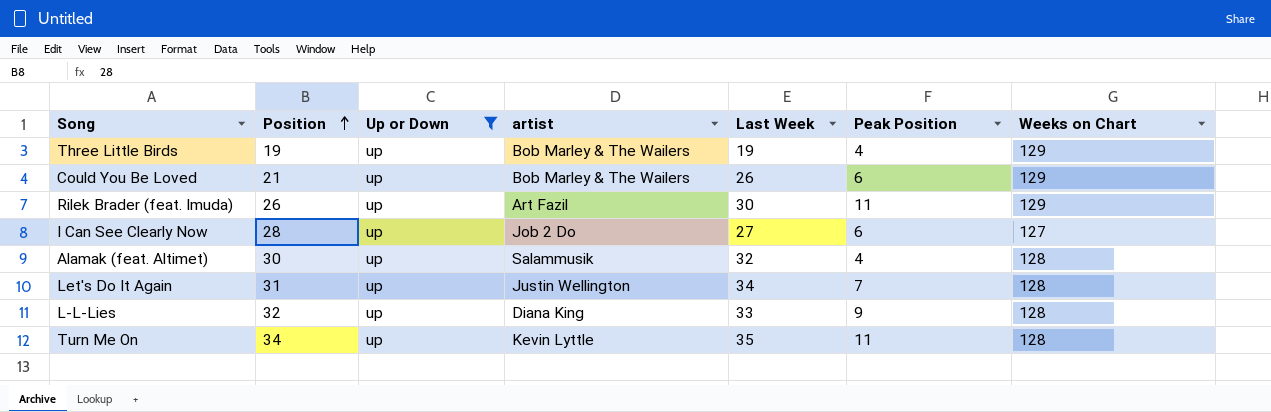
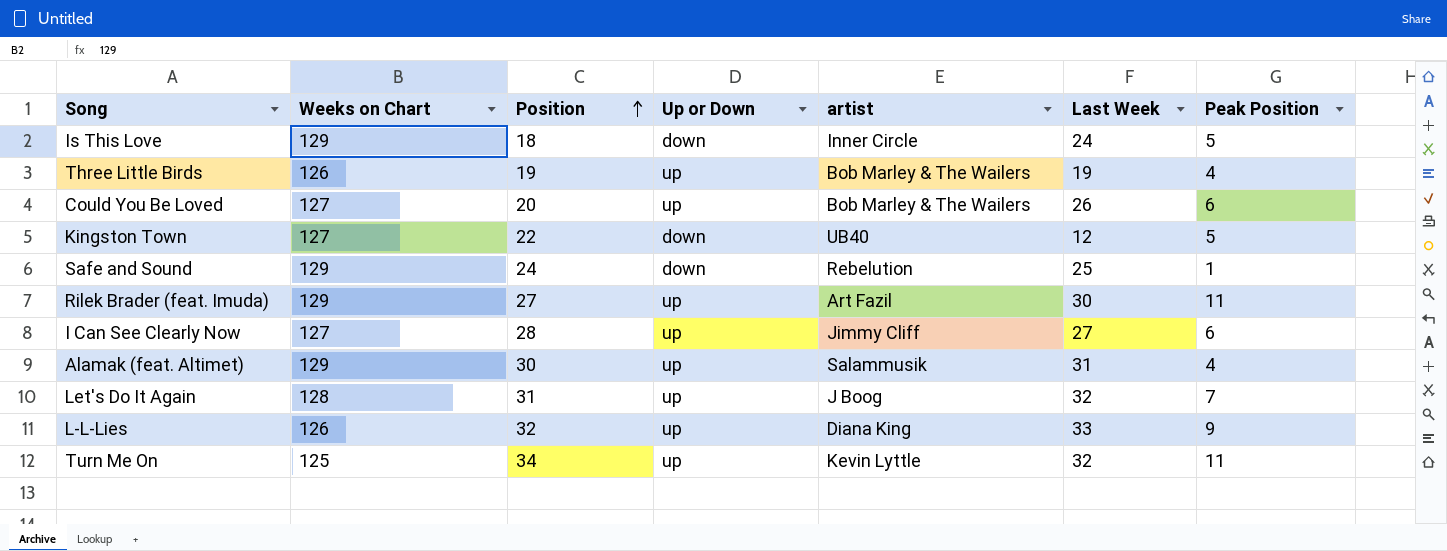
filter: Up or Down = up -> none
column Weeks on Chart | position: 7 -> 2
Three Little Birds | Weeks on Chart: 129 -> 126
Could You Be Loved | Weeks on Chart: 129 -> 127
Could You Be Loved | Position: 21 -> 20
Rilek Brader (feat. Imuda) | Position: 26 -> 27
I Can See Clearly Now | artist: Job 2 Do -> Jimmy Cliff
Alamak (feat. Altimet) | Weeks on Chart: 128 -> 129
Alamak (feat. Altimet) | Last Week: 32 -> 31
Let's Do It Again | artist: Justin Wellington -> J Boog
Let's Do It Again | Last Week: 34 -> 32
L-L-Lies | Weeks on Chart: 128 -> 126
Turn Me On | Weeks on Chart: 128 -> 125
Turn Me On | Last Week: 35 -> 32

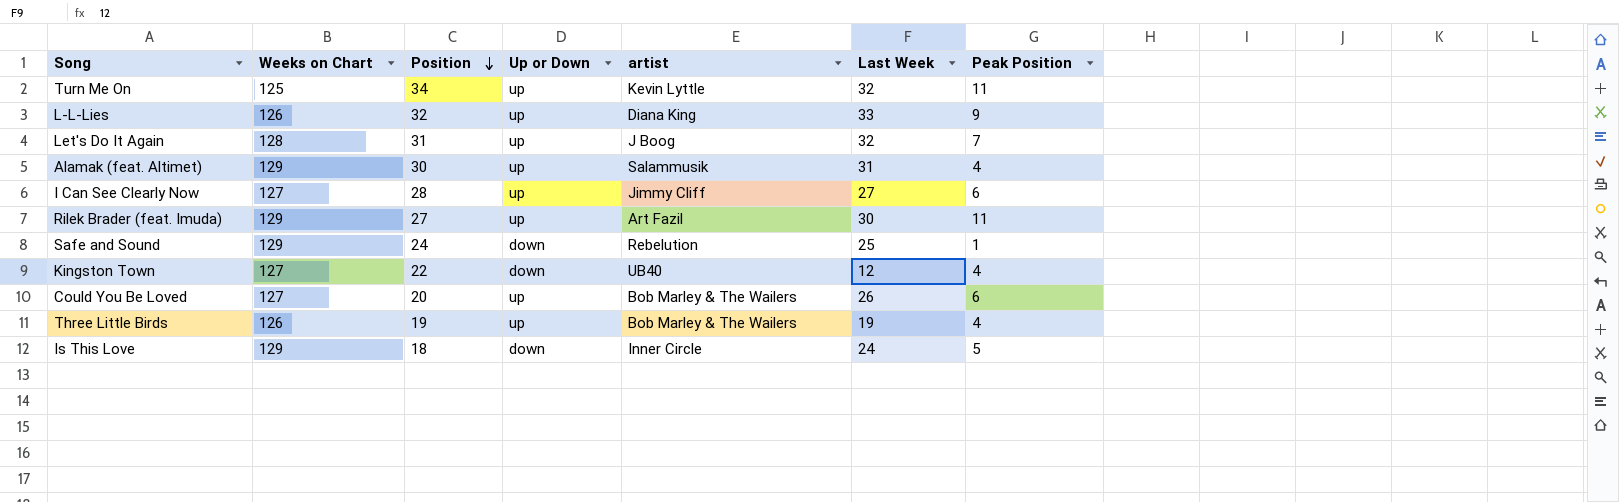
row order: Position ascending -> Position descending
Kingston Town | Peak Position: 5 -> 4

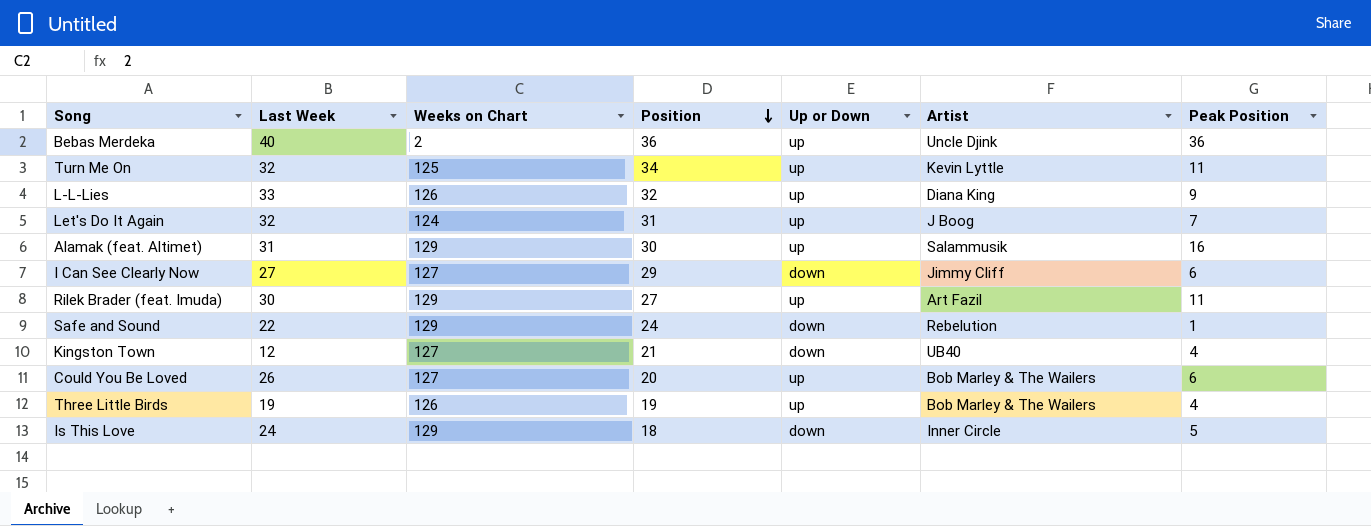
column Last Week | position: 6 -> 2
column name: artist -> Artist
row Bebas Merdeka: none -> 40 | 2 | 36 | up | Uncle Djink | 36
Let's Do It Again | Weeks on Chart: 128 -> 124
Alamak (feat. Altimet) | Peak Position: 4 -> 16
I Can See Clearly Now | Position: 28 -> 29
I Can See Clearly Now | Up or Down: up -> down
Safe and Sound | Last Week: 25 -> 22
Kingston Town | Position: 22 -> 21

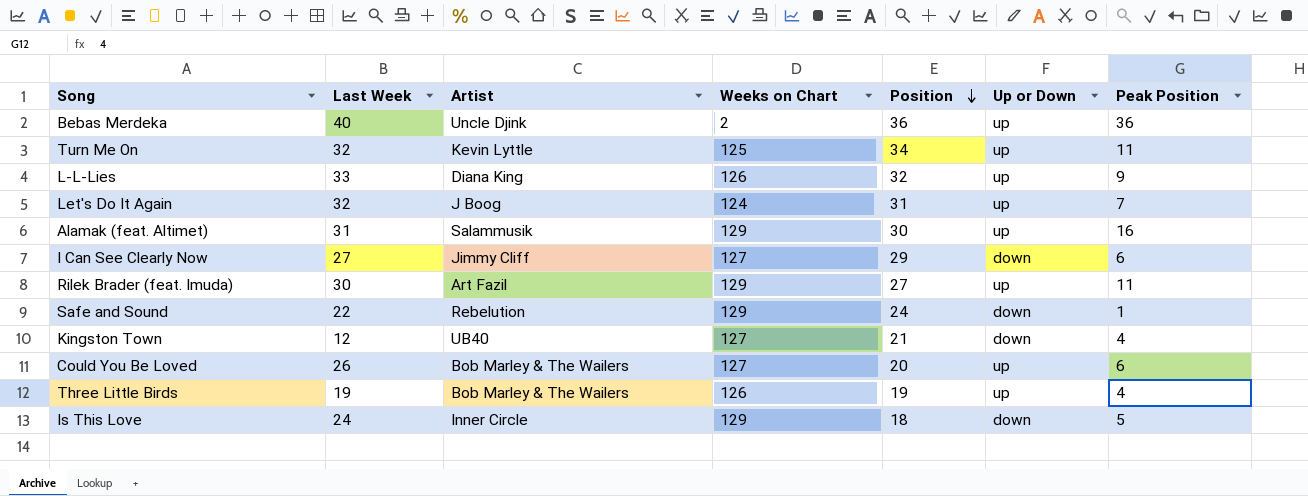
column Artist | position: 6 -> 3

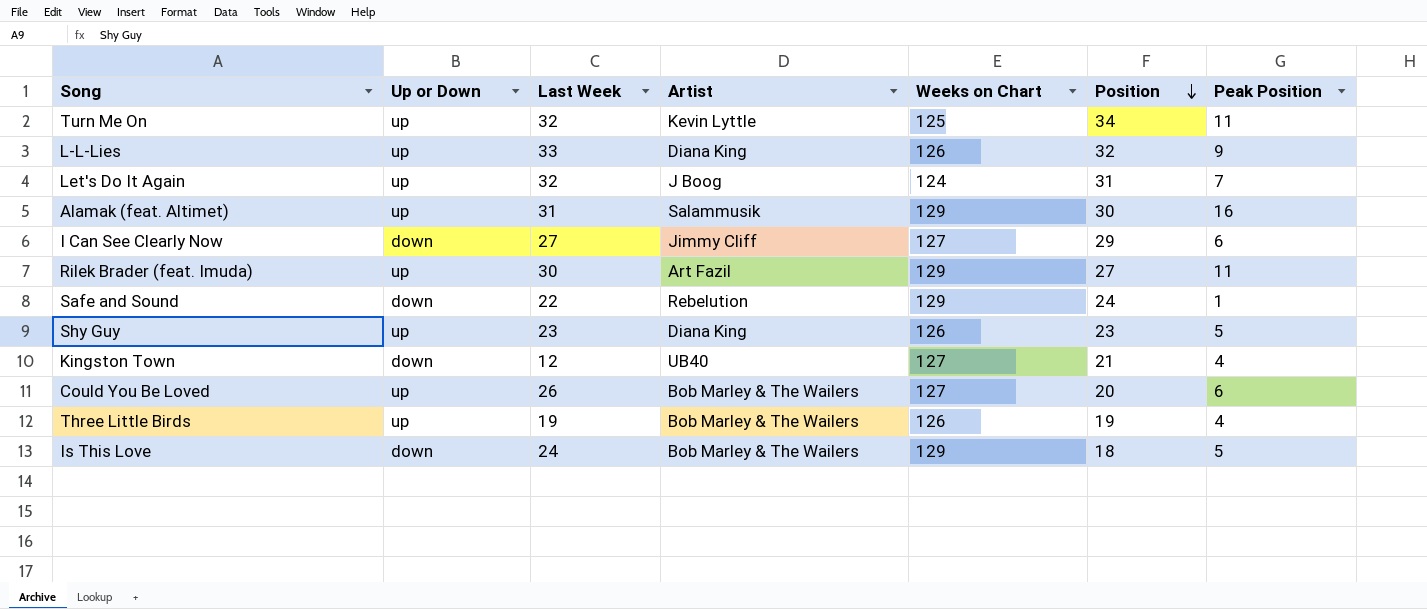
column Up or Down | position: 6 -> 2
row Bebas Merdeka: 40 | Uncle Djink | 2 | 36 | up | 36 -> none
row Shy Guy: none -> up | 23 | Diana King | 126 | 23 | 5
Is This Love | Artist: Inner Circle -> Bob Marley & The Wailers

